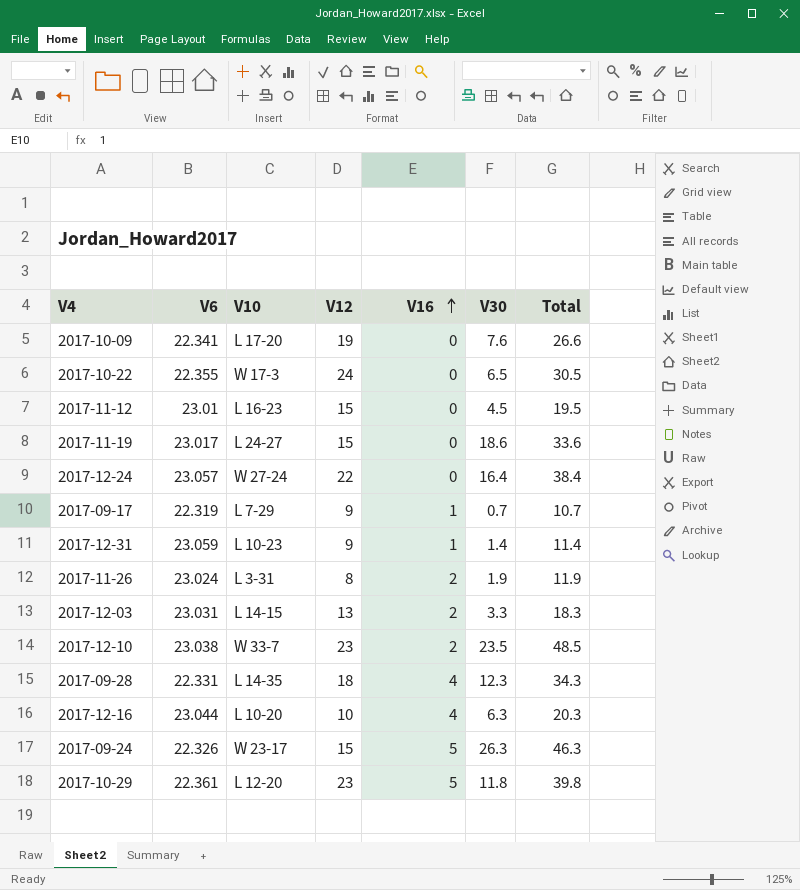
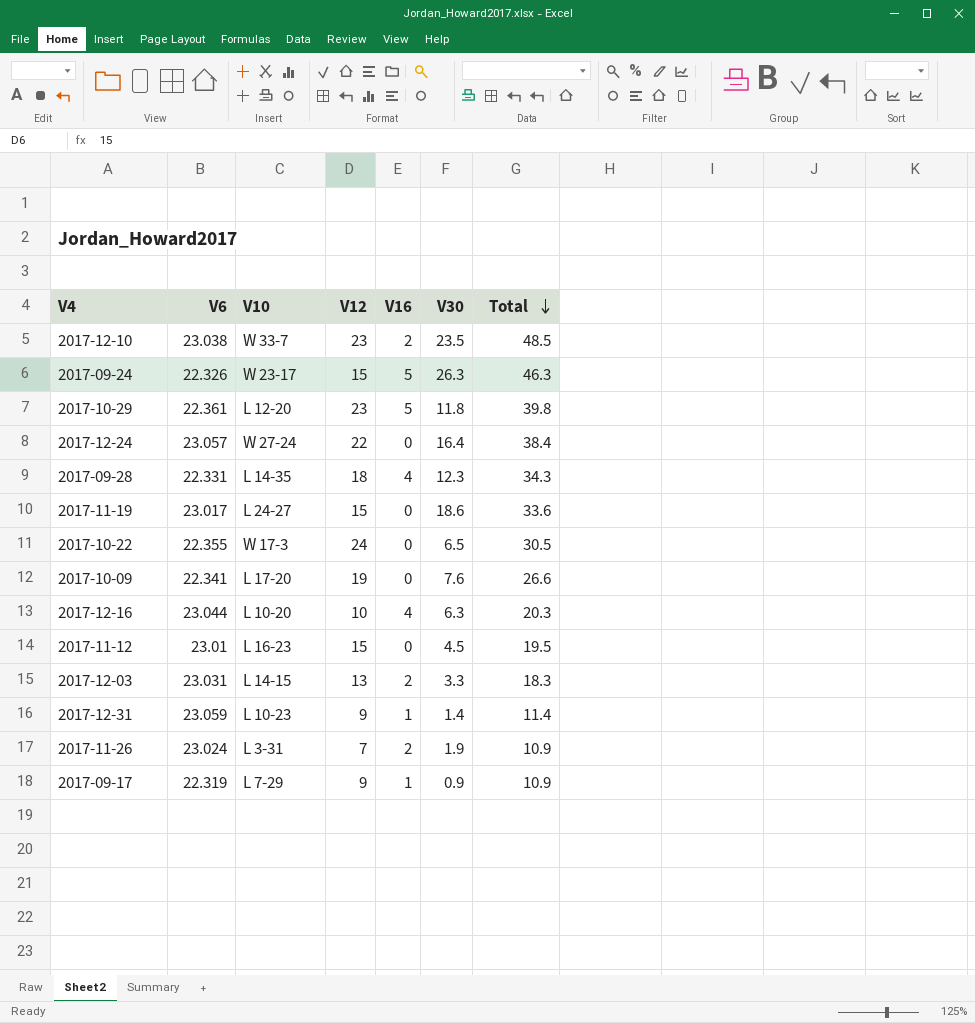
row order: V16 ascending -> Total descending
2017-11-26 | V12: 8 -> 7
2017-11-26 | Total: 11.9 -> 10.9
2017-09-17 | V30: 0.7 -> 0.9
2017-09-17 | Total: 10.7 -> 10.9

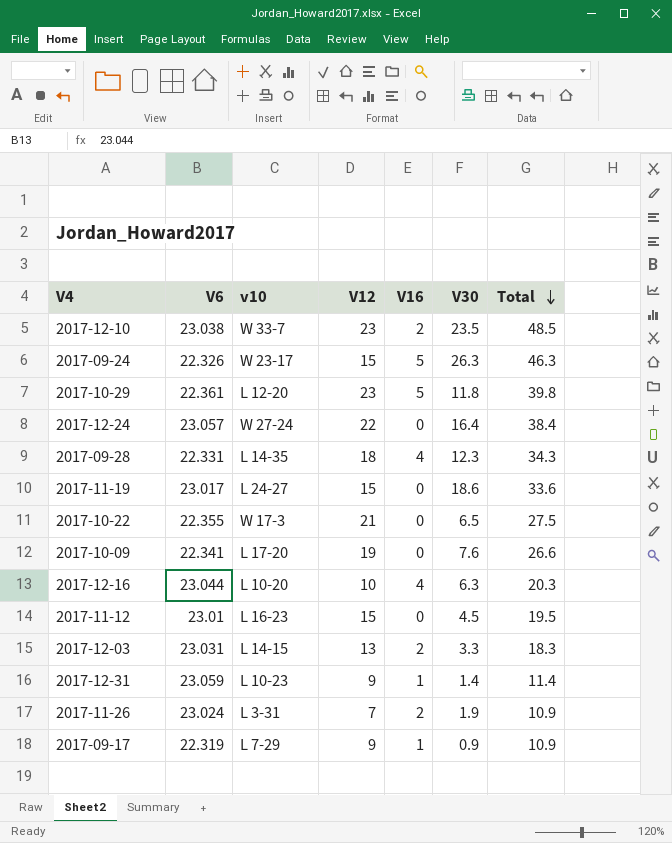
column name: V10 -> v10
2017-10-22 | V12: 24 -> 21
2017-10-22 | Total: 30.5 -> 27.5

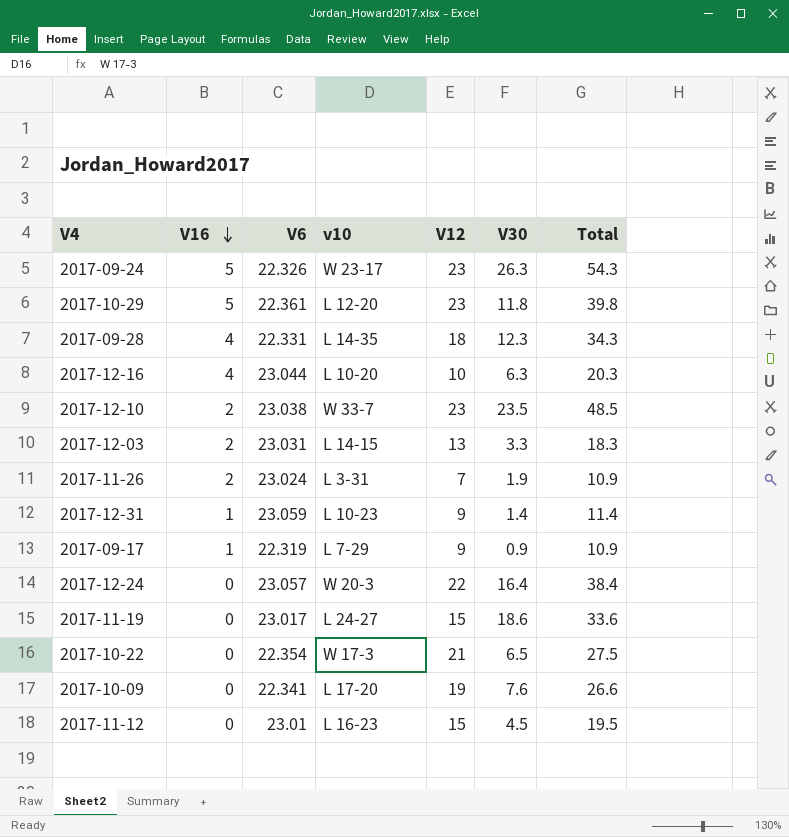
row order: Total descending -> V16 descending
column V16 | position: 5 -> 2
2017-09-24 | V12: 15 -> 23
2017-09-24 | Total: 46.3 -> 54.3
2017-12-24 | v10: W 27-24 -> W 20-3
2017-10-22 | V6: 22.355 -> 22.354

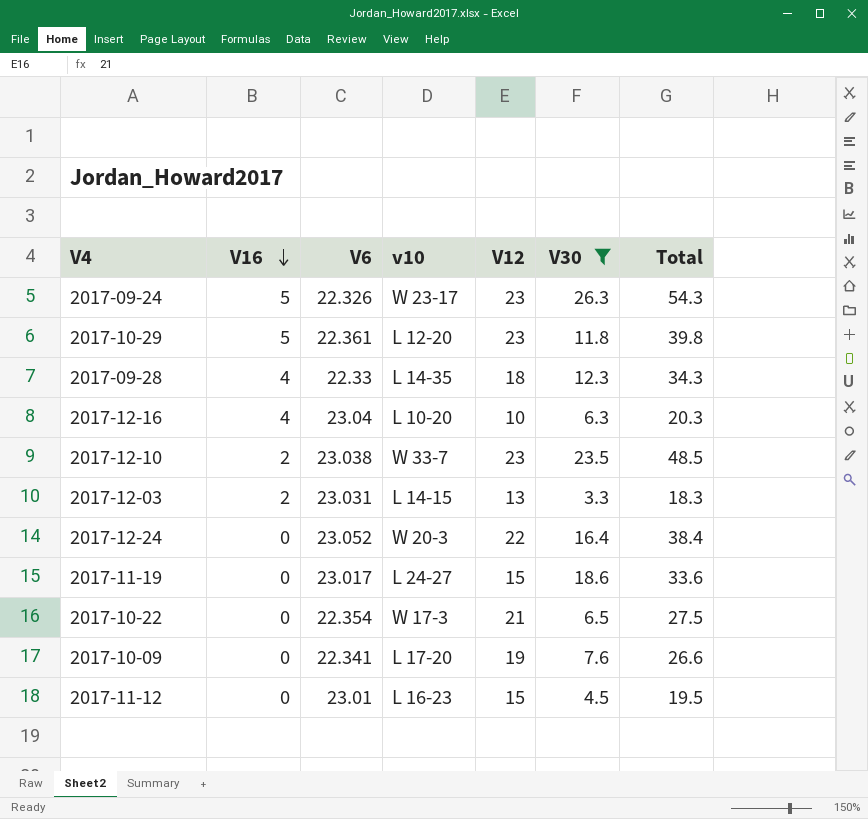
filter: none -> V30 >= 3.3
2017-09-28 | V6: 22.331 -> 22.33
2017-12-16 | V6: 23.044 -> 23.04
2017-12-24 | V6: 23.057 -> 23.052

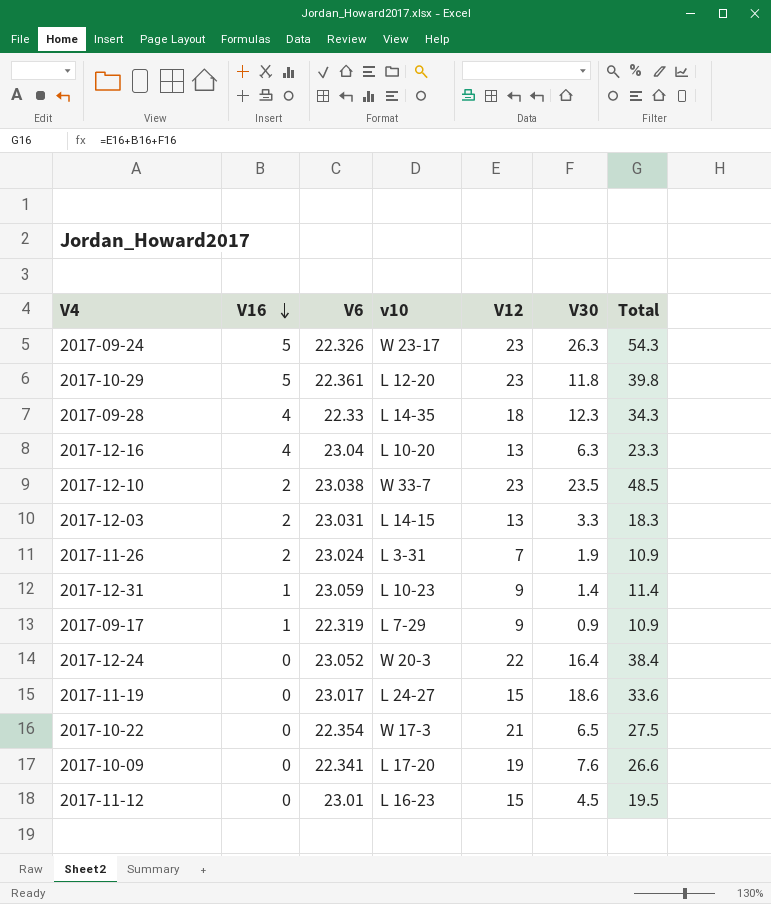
filter: V30 >= 3.3 -> none
2017-12-16 | V12: 10 -> 13
2017-12-16 | Total: 20.3 -> 23.3

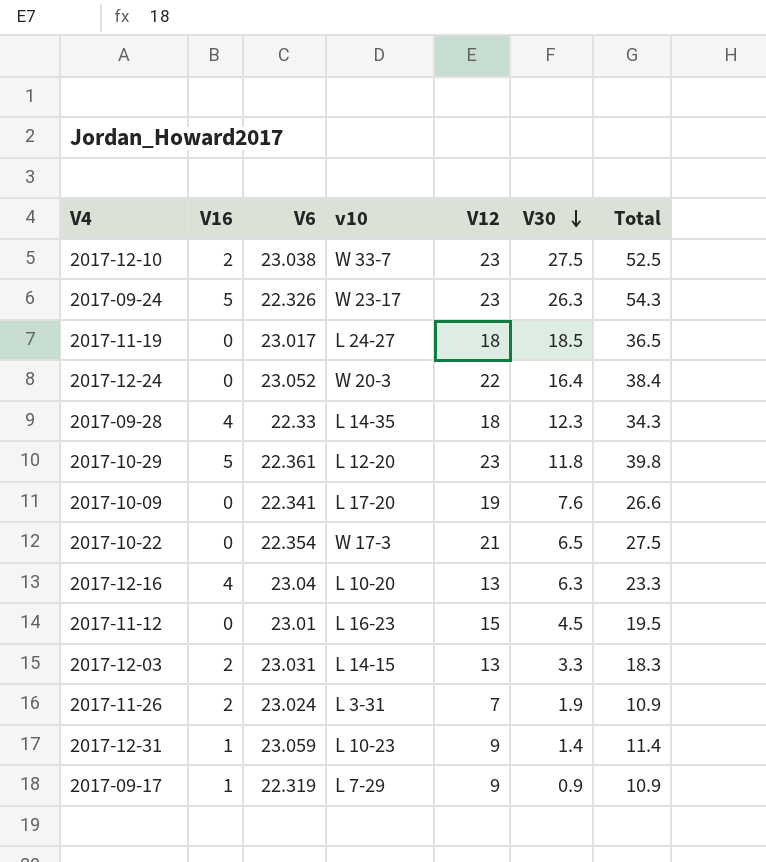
row order: V16 descending -> V30 descending
2017-12-10 | V30: 23.5 -> 27.5
2017-12-10 | Total: 48.5 -> 52.5
2017-11-19 | V12: 15 -> 18
2017-11-19 | V30: 18.6 -> 18.5
2017-11-19 | Total: 33.6 -> 36.5

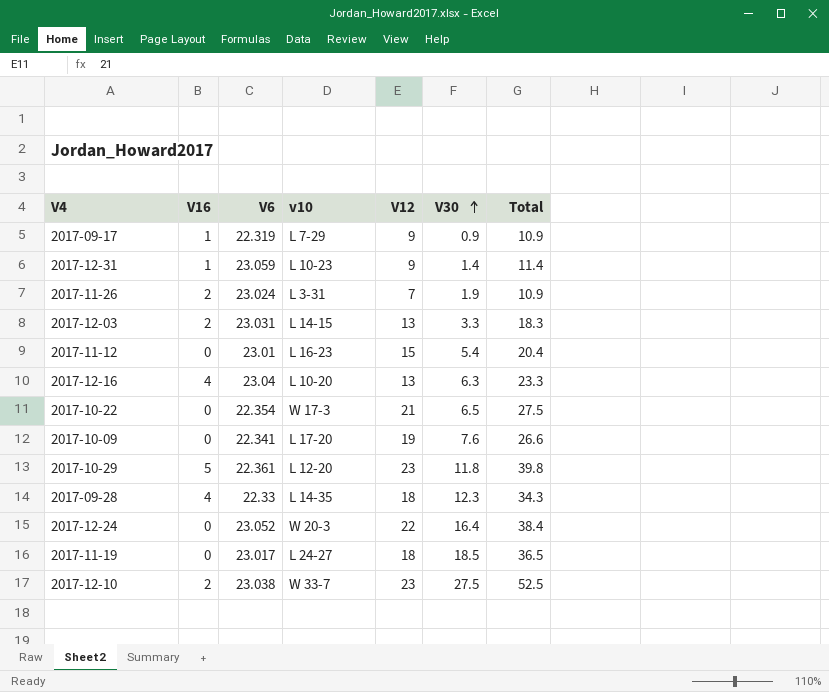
row order: V30 descending -> V30 ascending
row 2017-09-24: 5 | 22.326 | W 23-17 | 23 | 26.3 | 54.3 -> none
2017-11-12 | V30: 4.5 -> 5.4
2017-11-12 | Total: 19.5 -> 20.4

